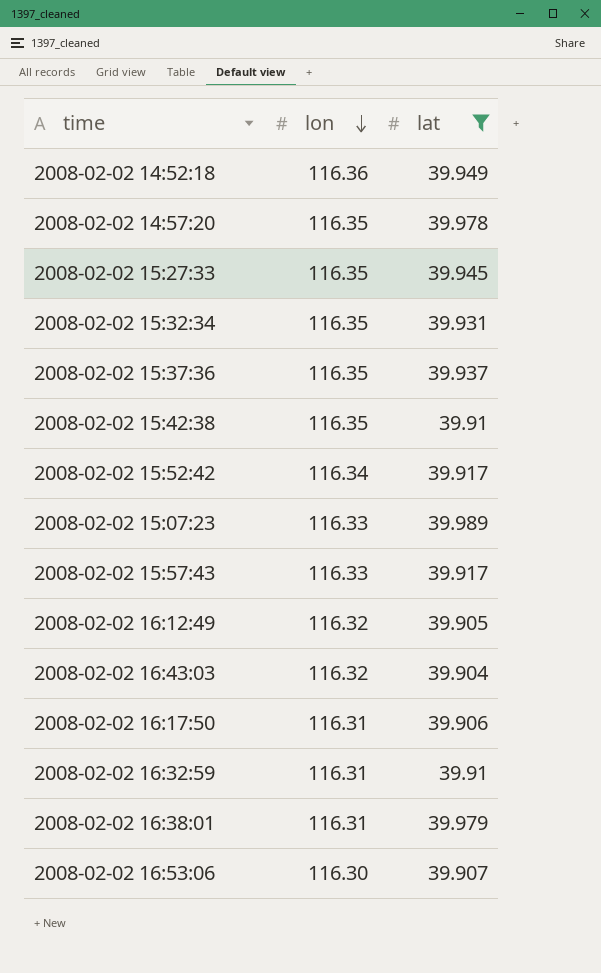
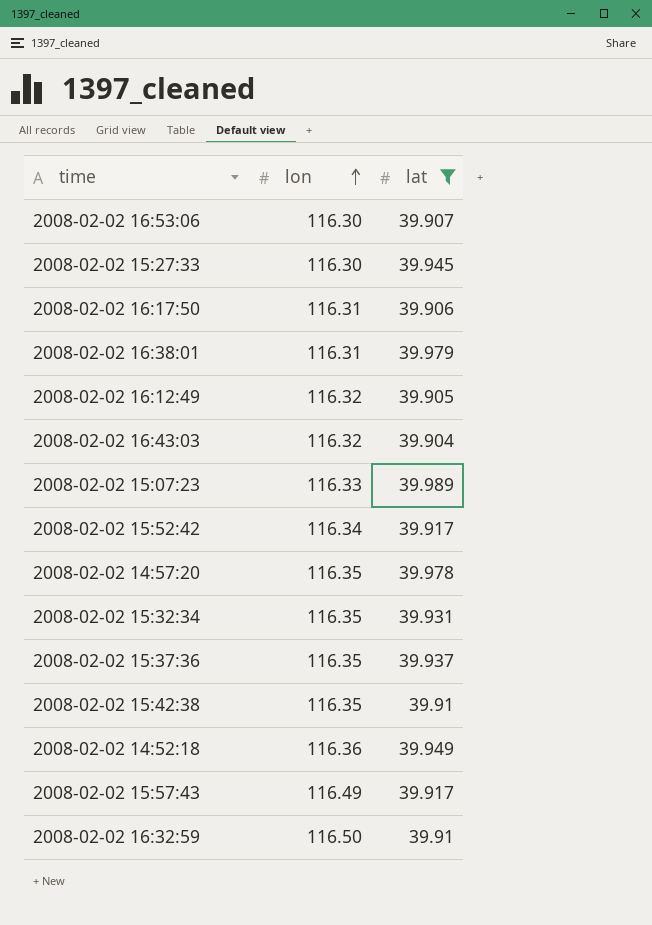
row order: lon descending -> lon ascending
2008-02-02 15:27:33 | lon: 116.35 -> 116.30
2008-02-02 15:57:43 | lon: 116.33 -> 116.49
2008-02-02 16:32:59 | lon: 116.31 -> 116.50

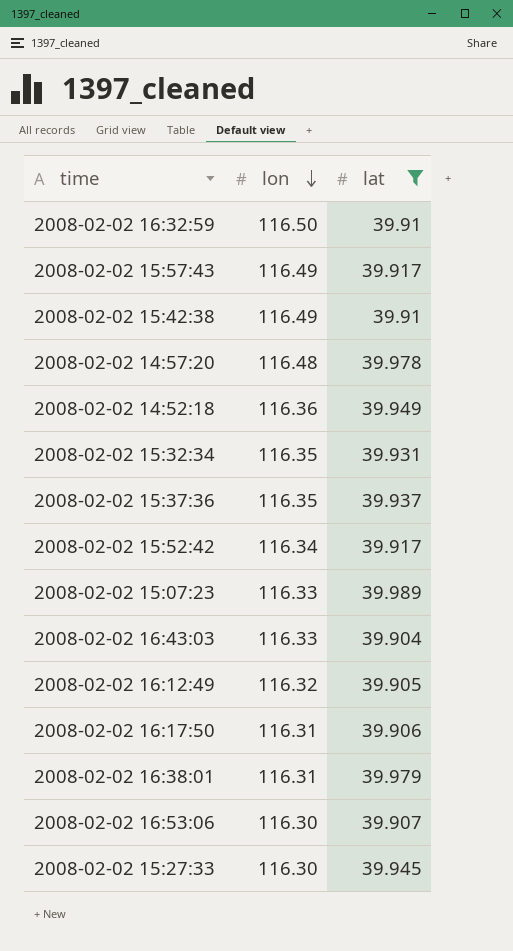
row order: lon ascending -> lon descending
2008-02-02 15:42:38 | lon: 116.35 -> 116.49
2008-02-02 14:57:20 | lon: 116.35 -> 116.48
2008-02-02 16:43:03 | lon: 116.32 -> 116.33

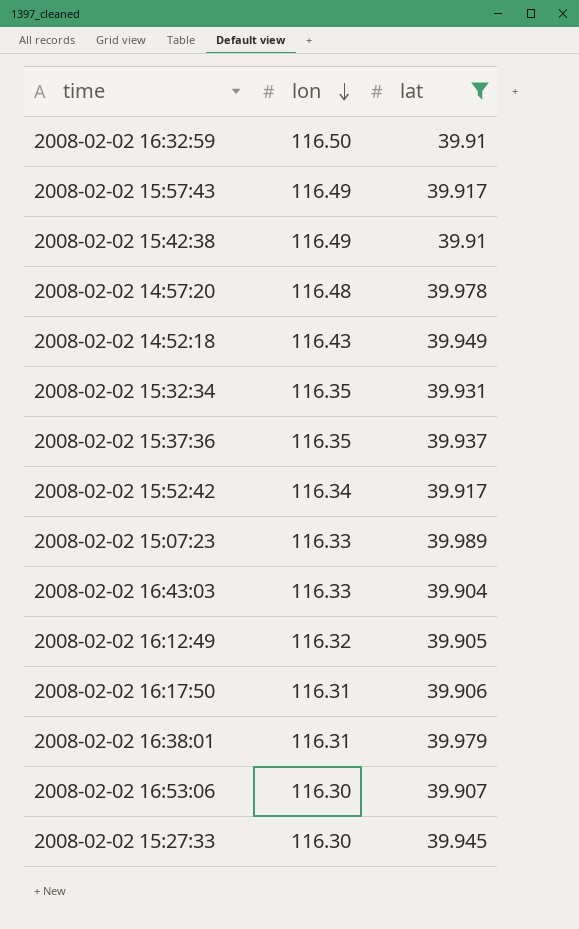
2008-02-02 14:52:18 | lon: 116.36 -> 116.43

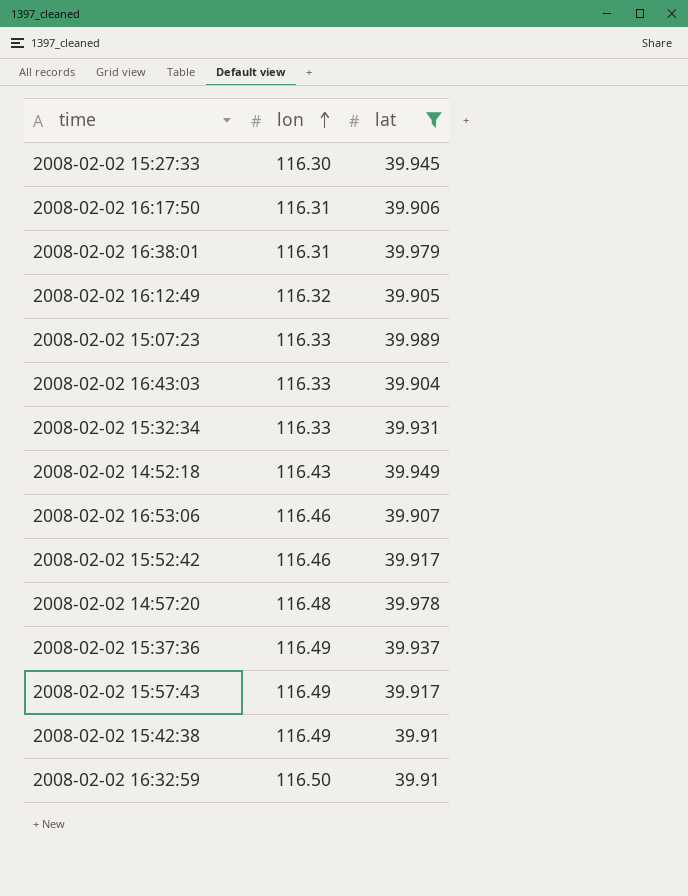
row order: lon descending -> lon ascending
2008-02-02 15:32:34 | lon: 116.35 -> 116.33
2008-02-02 16:53:06 | lon: 116.30 -> 116.46
2008-02-02 15:52:42 | lon: 116.34 -> 116.46
2008-02-02 15:37:36 | lon: 116.35 -> 116.49

